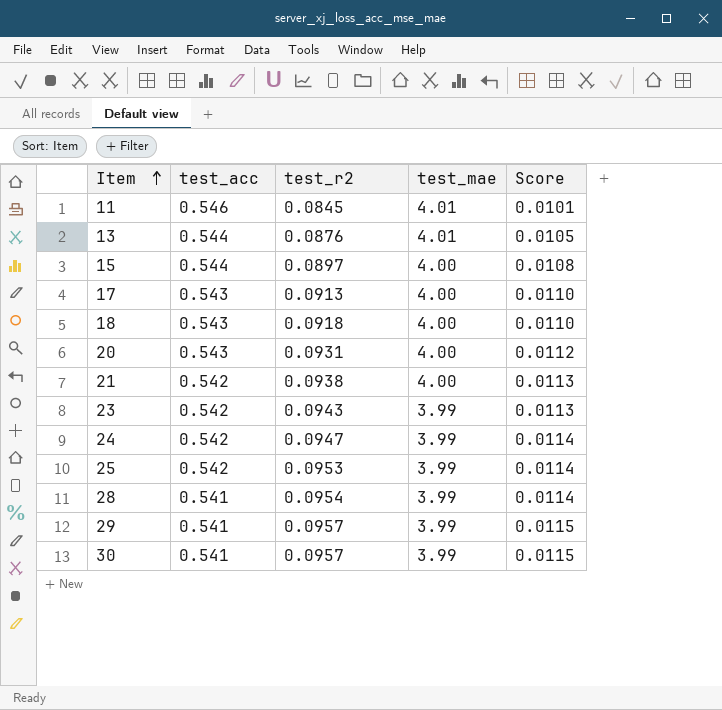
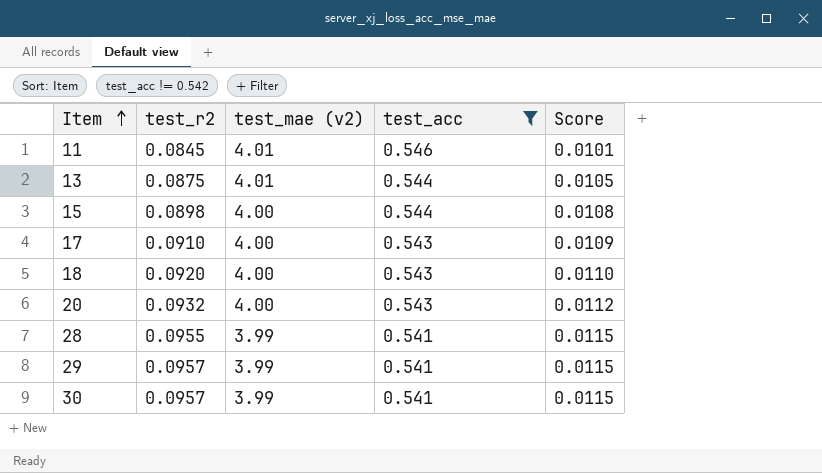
filter: none -> test_acc != 0.542
column name: test_mae -> test_mae (v2)
column test_acc | position: 2 -> 4
13 | test_r2: 0.0876 -> 0.0875
15 | test_r2: 0.0897 -> 0.0898
17 | test_r2: 0.0913 -> 0.0910
17 | Score: 0.0110 -> 0.0109
18 | test_r2: 0.0918 -> 0.0920
20 | test_r2: 0.0931 -> 0.0932
28 | test_r2: 0.0954 -> 0.0955
28 | Score: 0.0114 -> 0.0115

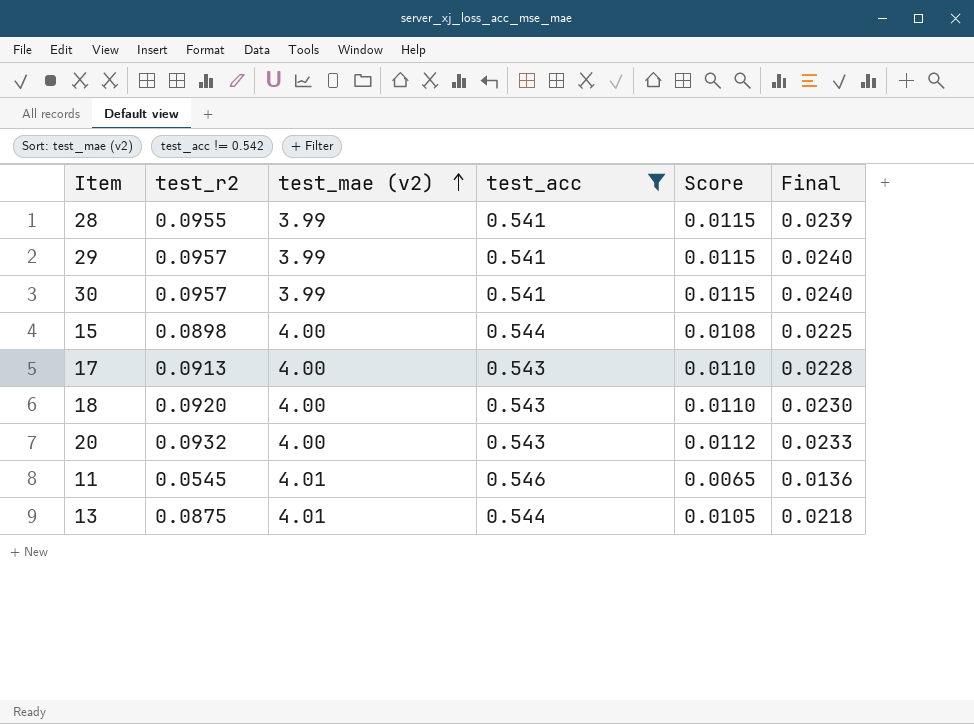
row order: Item ascending -> test_mae (v2) ascending
column Final | formula: none -> [test_r2] / [test_mae (v2)]
17 | test_r2: 0.0910 -> 0.0913
17 | Score: 0.0109 -> 0.0110
11 | test_r2: 0.0845 -> 0.0545
11 | Score: 0.0101 -> 0.0065

